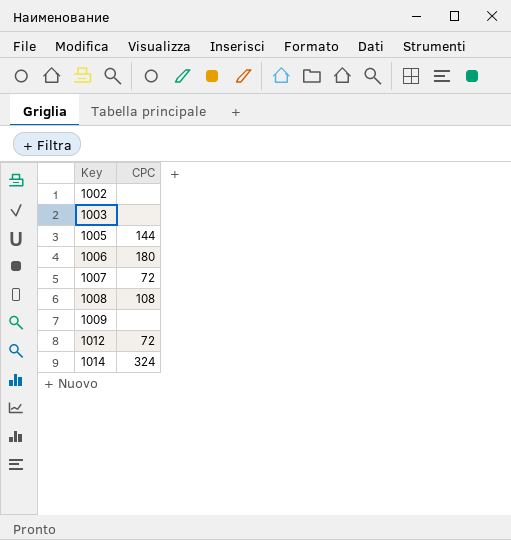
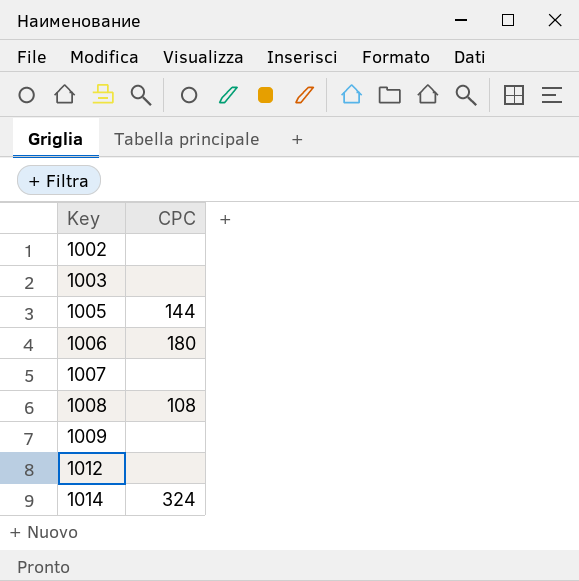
1007 | СРС: 72 -> none
1012 | СРС: 72 -> none

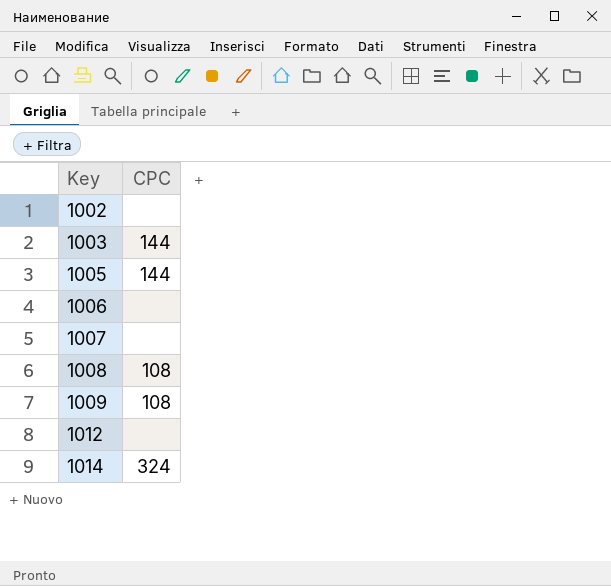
1003 | СРС: none -> 144
1006 | СРС: 180 -> none
1009 | СРС: none -> 108

